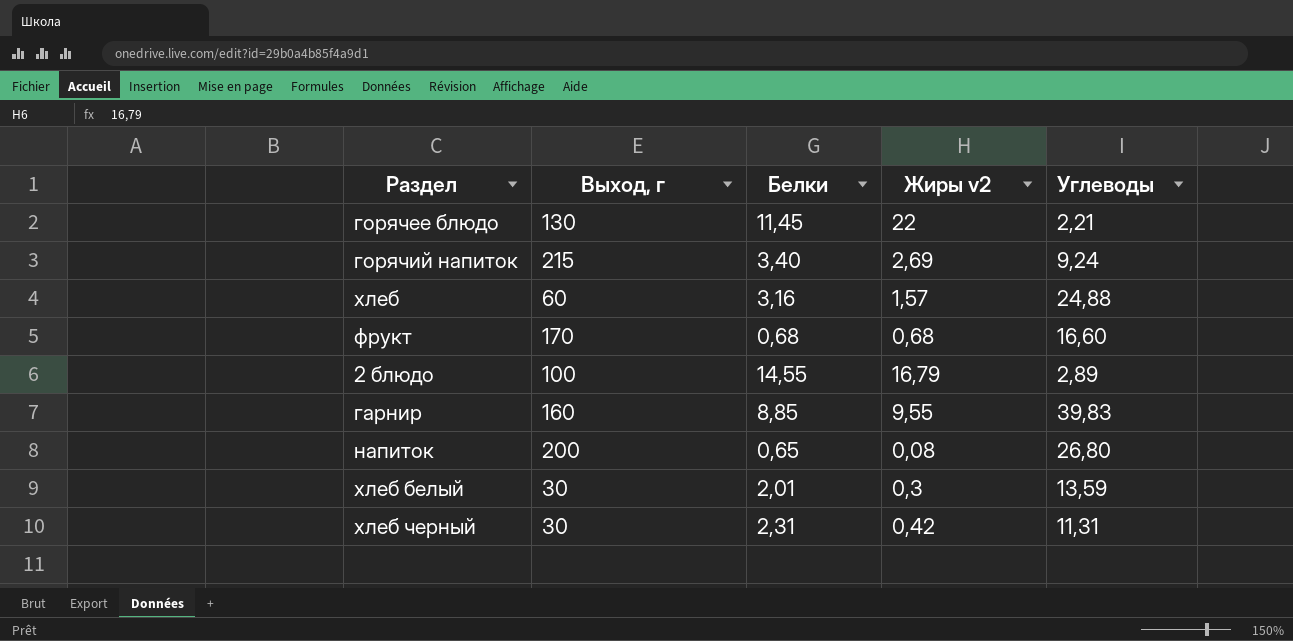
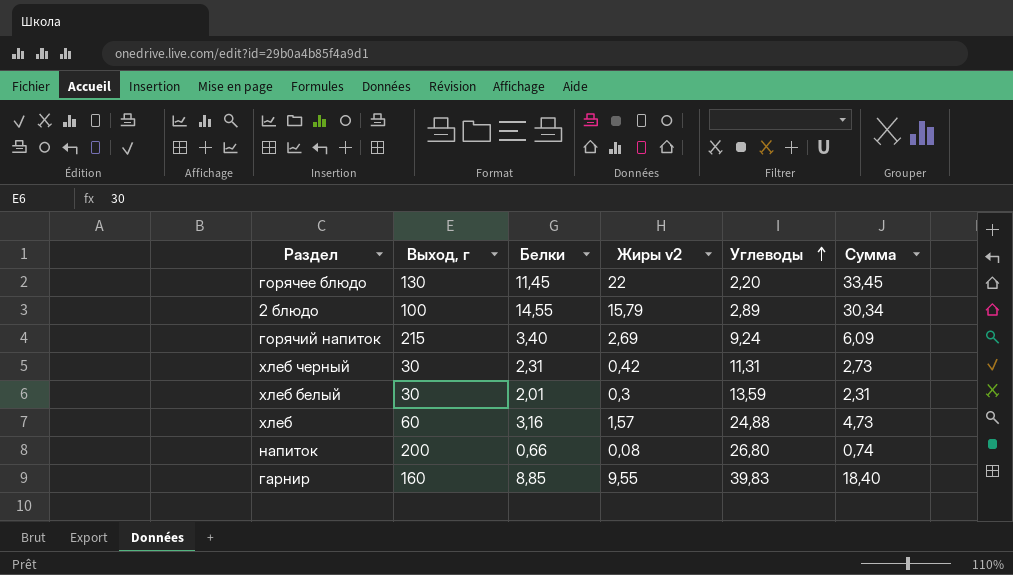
row order: none -> Углеводы ascending
column Сумма | formula: none -> [Белки] + [Жиры v2]
row фрукт: 170 | 0,68 | 0,68 | 16,60 -> none
горячее блюдо | Углеводы: 2,21 -> 2,20
2 блюдо | Жиры v2: 16,79 -> 15,79
напиток | Белки: 0,65 -> 0,66

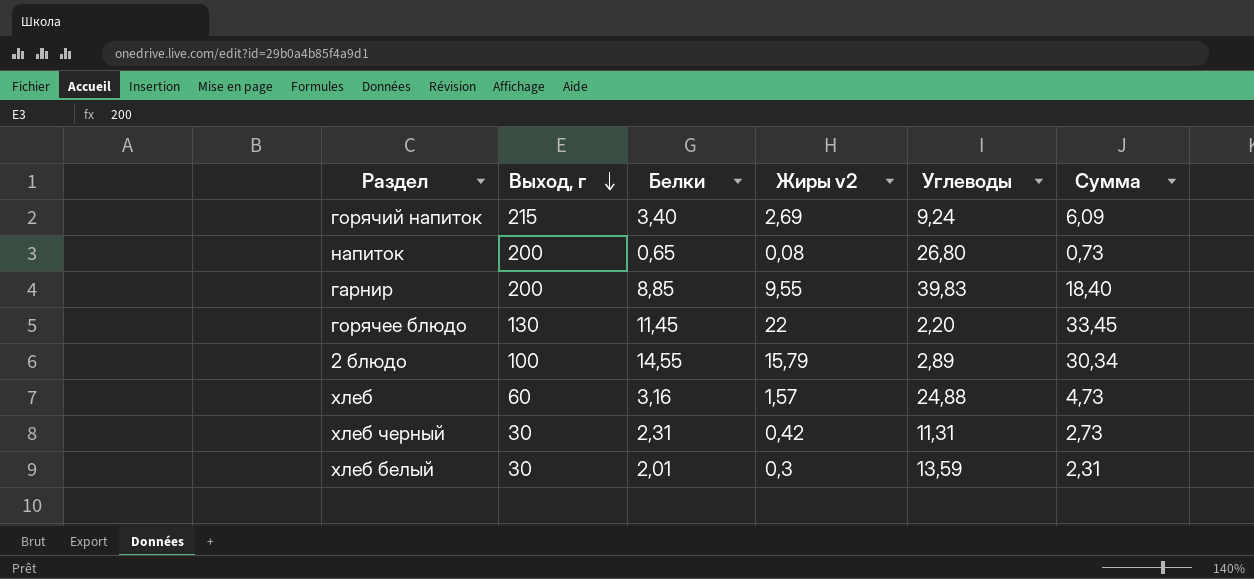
row order: Углеводы ascending -> Выход, г descending
напиток | Белки: 0,66 -> 0,65
напиток | Сумма: 0,74 -> 0,73
гарнир | Выход, г: 160 -> 200

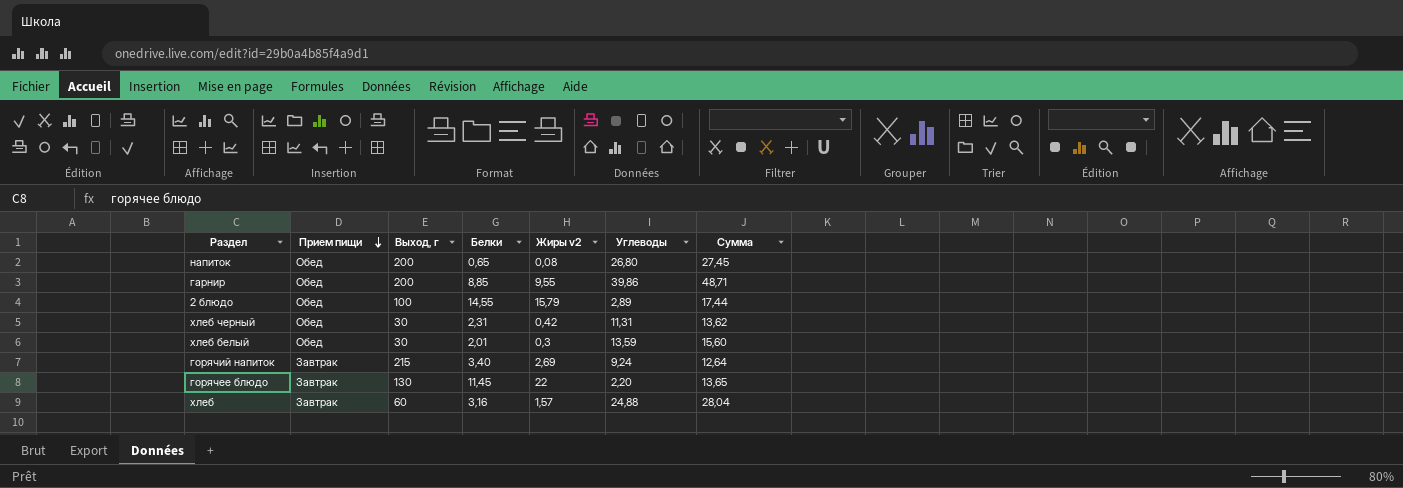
row order: Выход, г descending -> Прием пищи descending
column Прием пищи | position: none -> 2
column Сумма | formula: [Белки] + [Жиры v2] -> [Белки] + [Углеводы]
гарнир | Углеводы: 39,83 -> 39,86

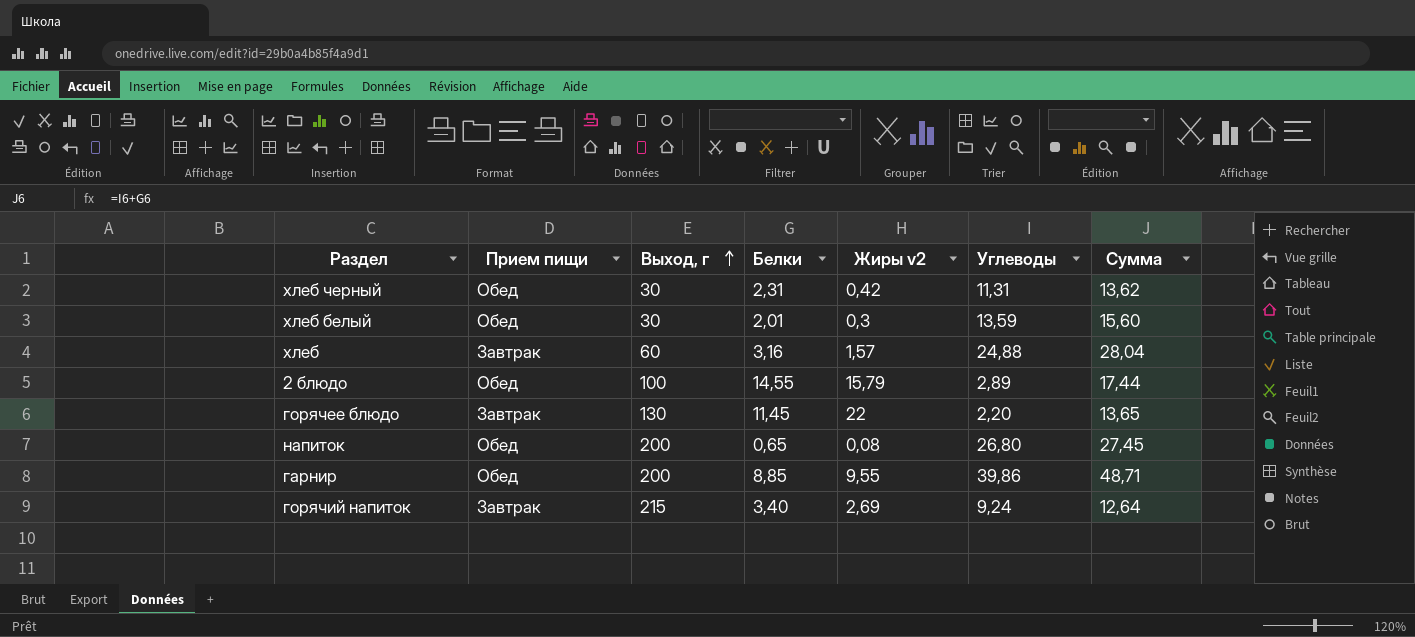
row order: Прием пищи descending -> Выход, г ascending

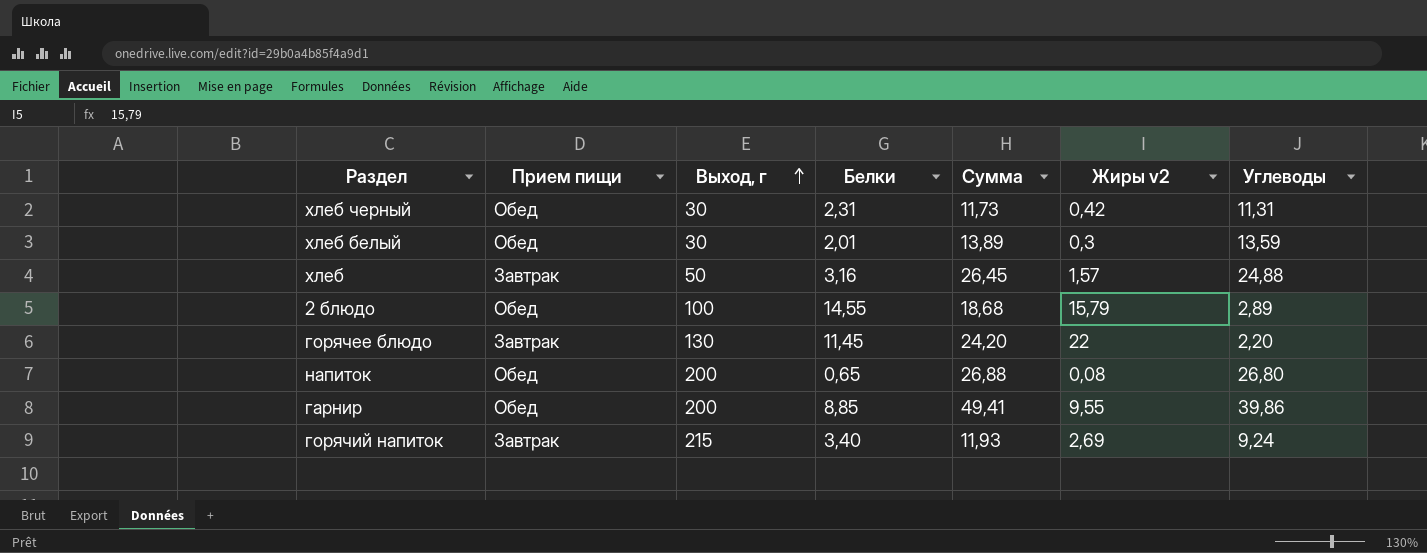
column Сумма | formula: [Белки] + [Углеводы] -> [Жиры v2] + [Углеводы]
column Сумма | position: 7 -> 5
хлеб | Выход, г: 60 -> 50

